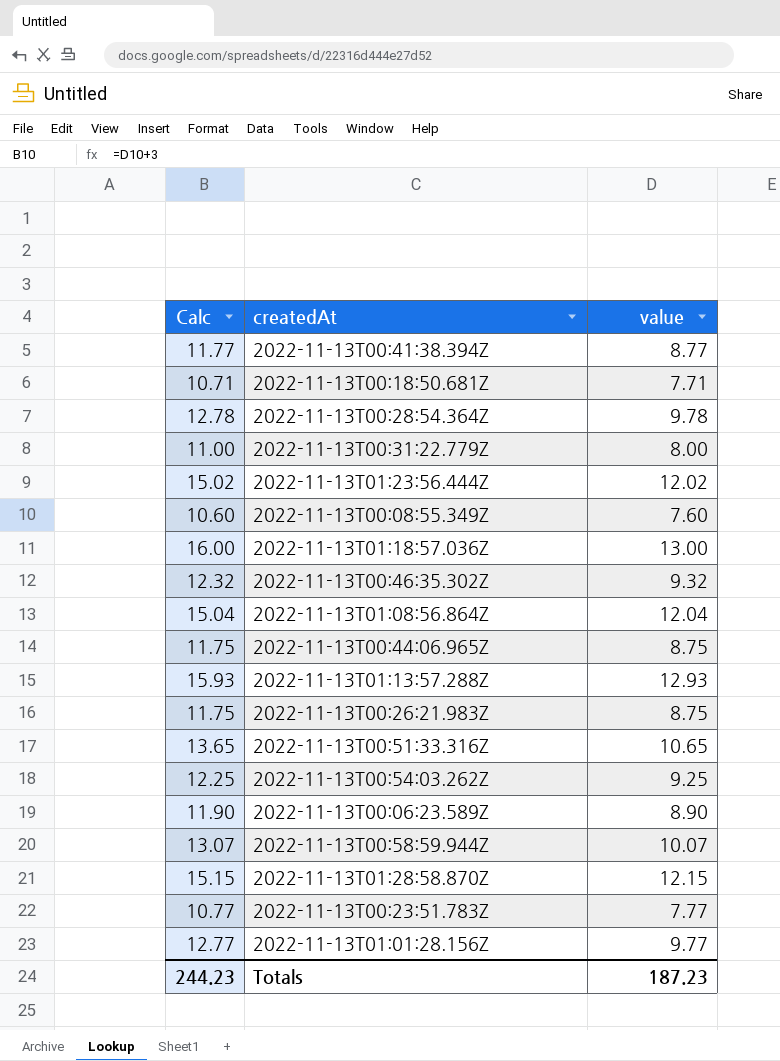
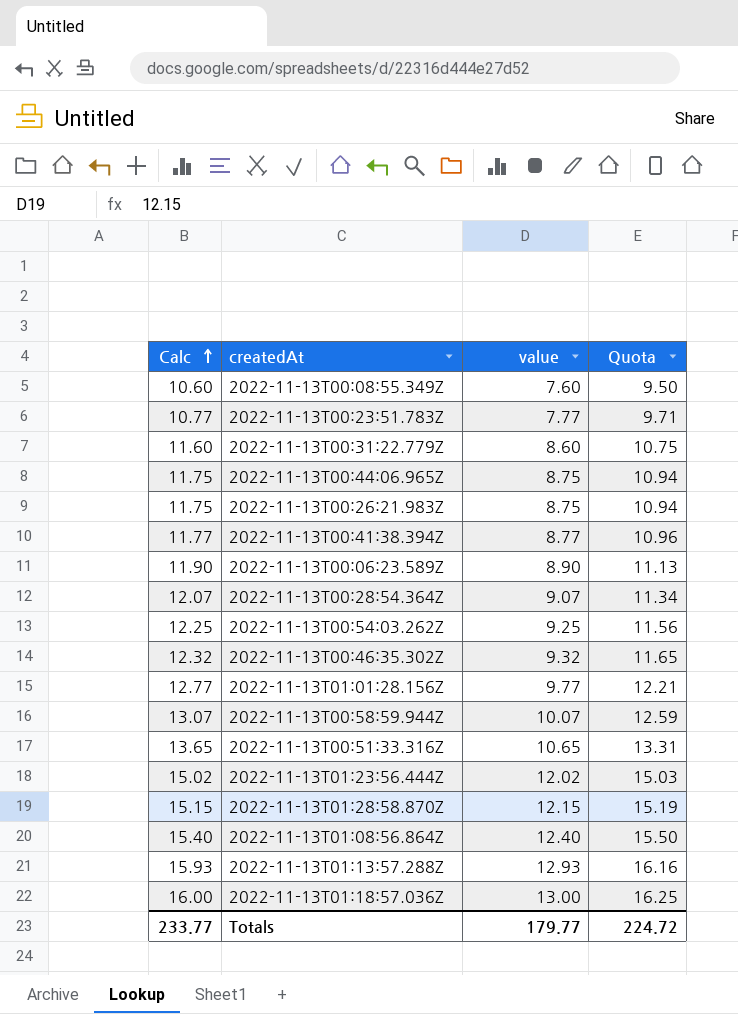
row order: none -> Calc ascending
column Quota | formula: none -> [value] * 1.25
row 2022-11-13T00:18:50.681Z: 10.71 | 7.71 -> none
2022-11-13T00:31:22.779Z | Calc: 11.00 -> 11.60
2022-11-13T00:31:22.779Z | value: 8.00 -> 8.60
2022-11-13T00:28:54.364Z | Calc: 12.78 -> 12.07
2022-11-13T00:28:54.364Z | value: 9.78 -> 9.07
2022-11-13T01:08:56.864Z | Calc: 15.04 -> 15.40
2022-11-13T01:08:56.864Z | value: 12.04 -> 12.40
Totals | Calc: 244.23 -> 233.77
Totals | value: 187.23 -> 179.77

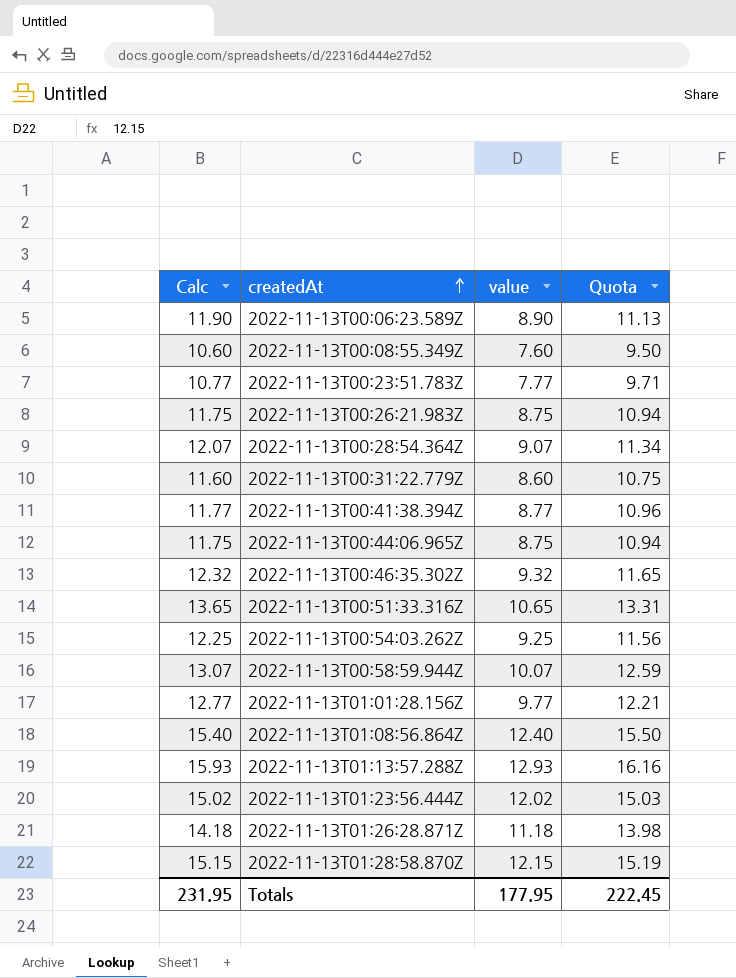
row order: Calc ascending -> createdAt ascending
row 2022-11-13T01:18:57.036Z: 16.00 | 13.00 | 16.25 -> none
row 2022-11-13T01:26:28.871Z: none -> 14.18 | 11.18 | 13.98
Totals | Calc: 233.77 -> 231.95
Totals | value: 179.77 -> 177.95
Totals | Quota: 224.72 -> 222.45

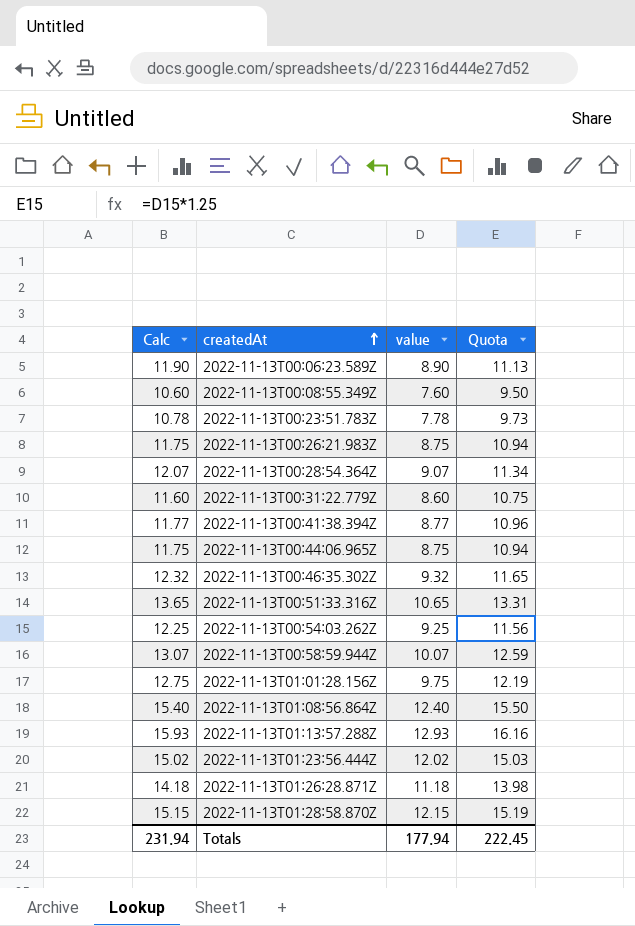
2022-11-13T00:23:51.783Z | Calc: 10.77 -> 10.78
2022-11-13T00:23:51.783Z | value: 7.77 -> 7.78
2022-11-13T00:23:51.783Z | Quota: 9.71 -> 9.73
2022-11-13T01:01:28.156Z | Calc: 12.77 -> 12.75
2022-11-13T01:01:28.156Z | value: 9.77 -> 9.75
2022-11-13T01:01:28.156Z | Quota: 12.21 -> 12.19
Totals | Calc: 231.95 -> 231.94
Totals | value: 177.95 -> 177.94

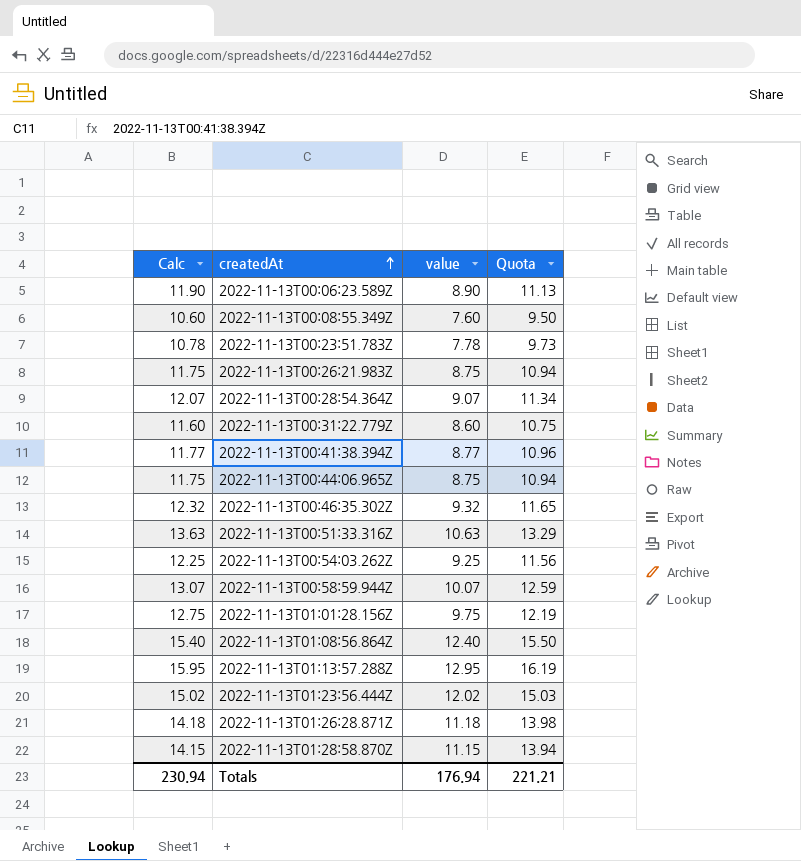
2022-11-13T00:51:33.316Z | Calc: 13.65 -> 13.63
2022-11-13T00:51:33.316Z | value: 10.65 -> 10.63
2022-11-13T00:51:33.316Z | Quota: 13.31 -> 13.29
2022-11-13T01:13:57.288Z | Calc: 15.93 -> 15.95
2022-11-13T01:13:57.288Z | value: 12.93 -> 12.95
2022-11-13T01:13:57.288Z | Quota: 16.16 -> 16.19
2022-11-13T01:28:58.870Z | Calc: 15.15 -> 14.15
2022-11-13T01:28:58.870Z | value: 12.15 -> 11.15
2022-11-13T01:28:58.870Z | Quota: 15.19 -> 13.94
Totals | Calc: 231.94 -> 230.94
Totals | value: 177.94 -> 176.94
Totals | Quota: 222.45 -> 221.21

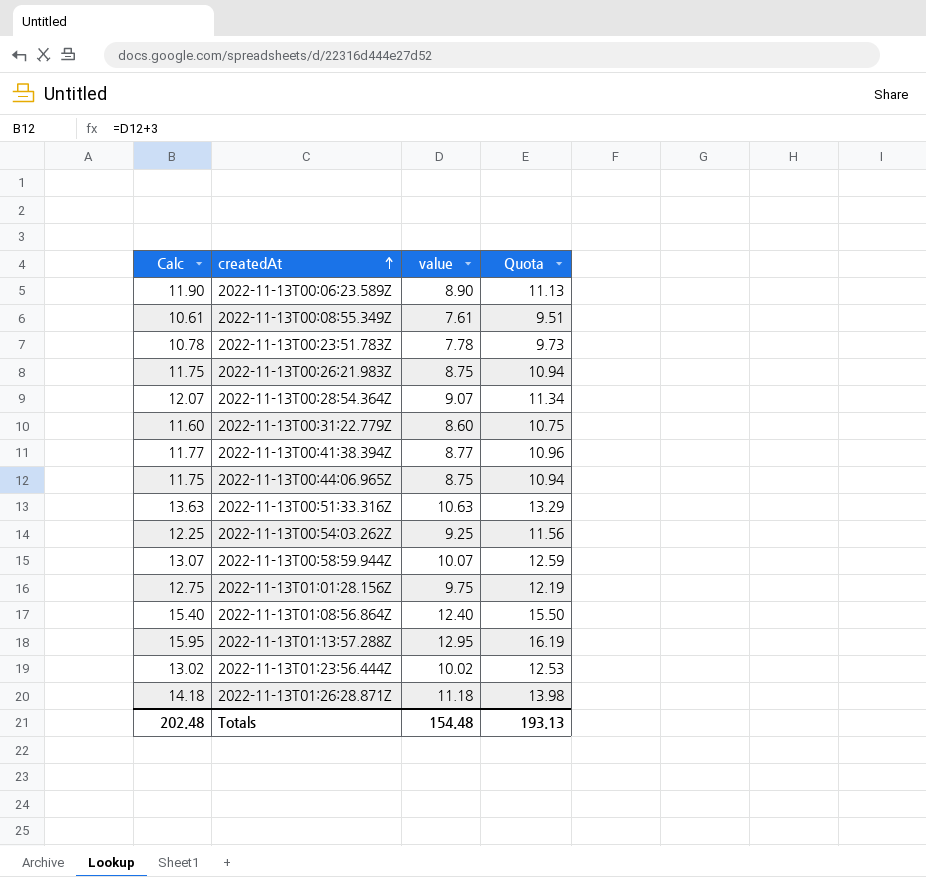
row 2022-11-13T00:46:35.302Z: 12.32 | 9.32 | 11.65 -> none
row 2022-11-13T01:28:58.870Z: 14.15 | 11.15 | 13.94 -> none
2022-11-13T00:08:55.349Z | Calc: 10.60 -> 10.61
2022-11-13T00:08:55.349Z | value: 7.60 -> 7.61
2022-11-13T00:08:55.349Z | Quota: 9.50 -> 9.51
2022-11-13T01:23:56.444Z | Calc: 15.02 -> 13.02
2022-11-13T01:23:56.444Z | value: 12.02 -> 10.02
2022-11-13T01:23:56.444Z | Quota: 15.03 -> 12.53
Totals | Calc: 230.94 -> 202.48
Totals | value: 176.94 -> 154.48
Totals | Quota: 221.21 -> 193.13

